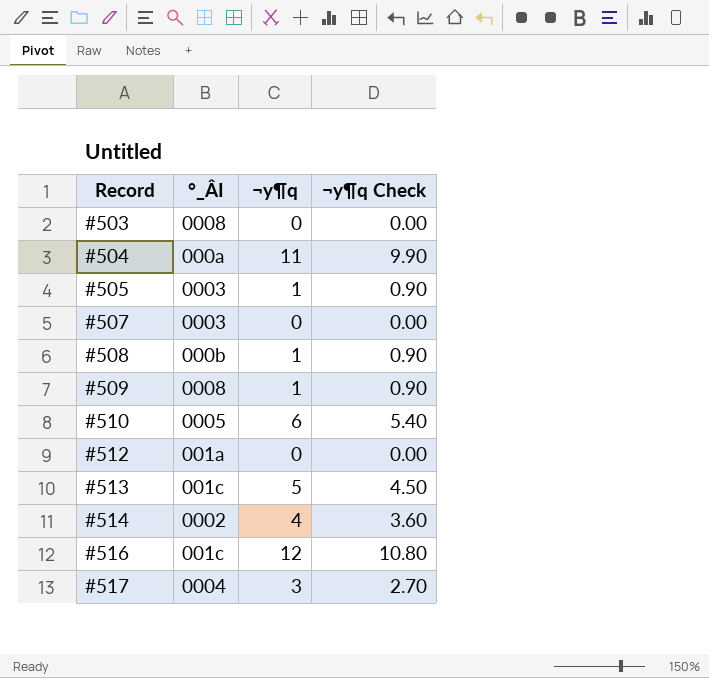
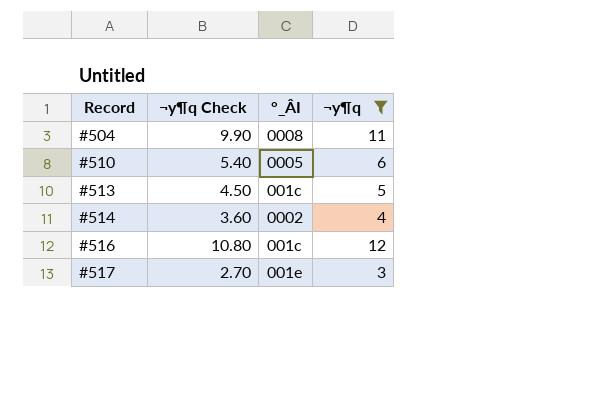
filter: none -> ¬y¶q >= 3
column ¬y¶q Check | position: 4 -> 2
#504 | °_ÂI: 000a -> 0008
#517 | °_ÂI: 0004 -> 001e

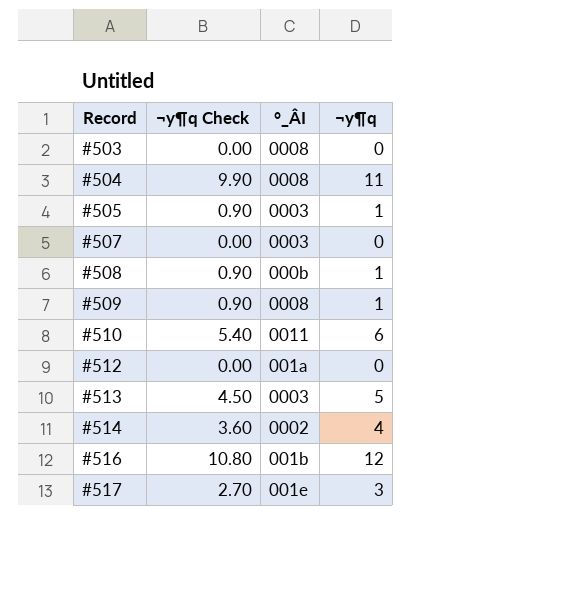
filter: ¬y¶q >= 3 -> none
#510 | °_ÂI: 0005 -> 0011
#513 | °_ÂI: 001c -> 0003
#516 | °_ÂI: 001c -> 001b

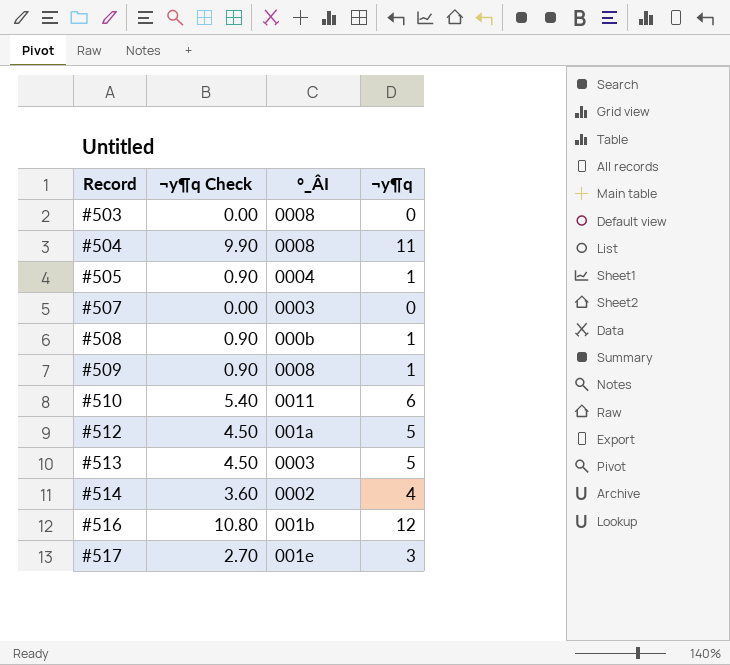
#505 | °_ÂI: 0003 -> 0004
#512 | ¬y¶q Check: 0.00 -> 4.50
#512 | ¬y¶q: 0 -> 5

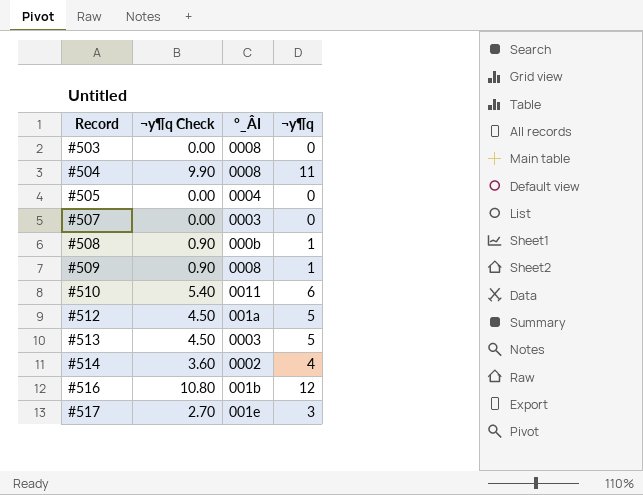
#505 | ¬y¶q Check: 0.90 -> 0.00
#505 | ¬y¶q: 1 -> 0

